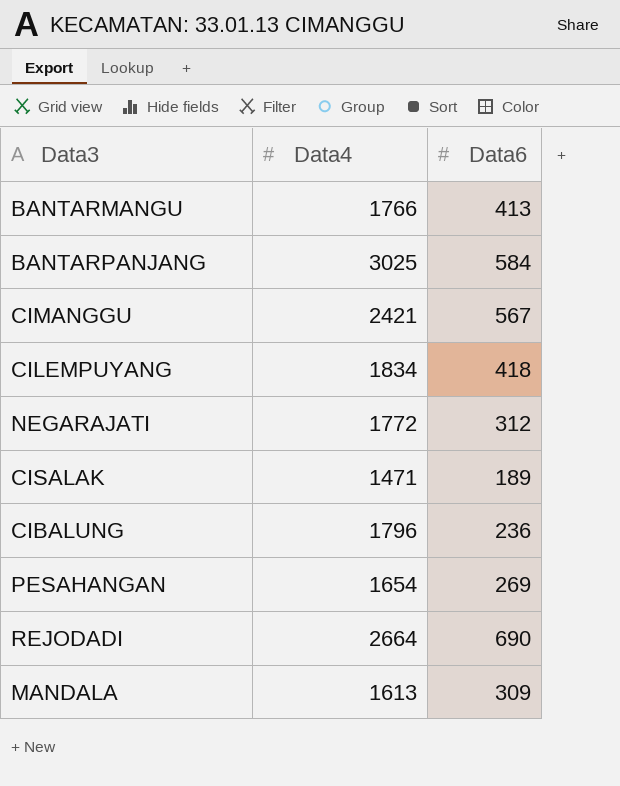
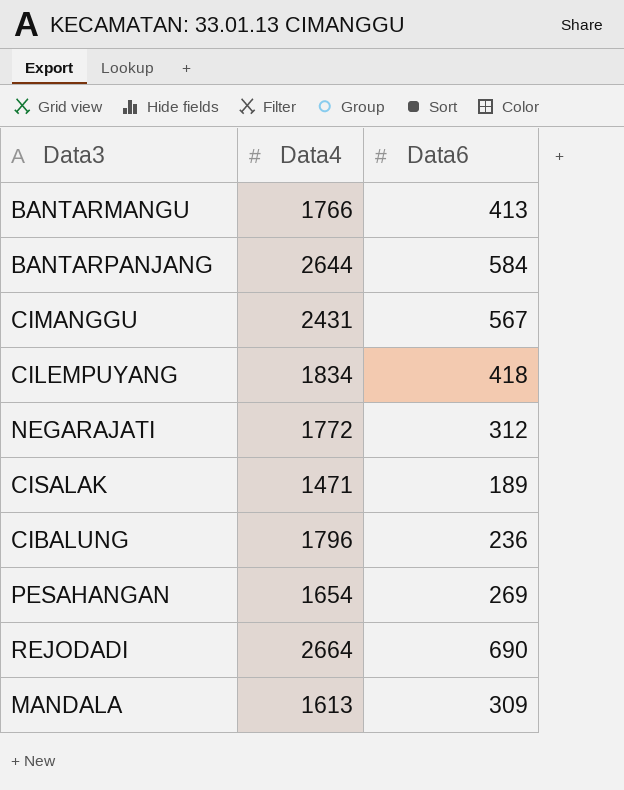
BANTARPANJANG | Data4: 3025 -> 2644
CIMANGGU | Data4: 2421 -> 2431

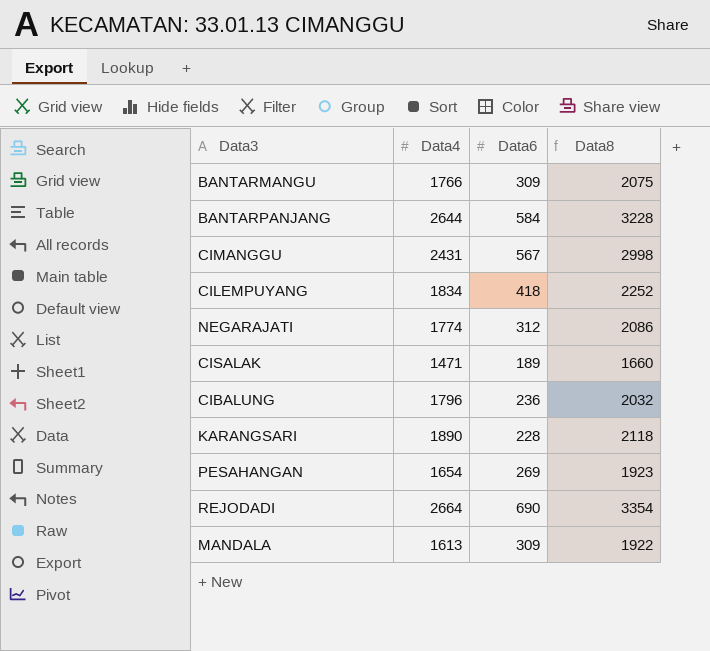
column Data8 | formula: none -> [Data4] + [Data6]
BANTARMANGU | Data6: 413 -> 309
NEGARAJATI | Data4: 1772 -> 1774
row KARANGSARI: none -> 1890 | 228 | 2118

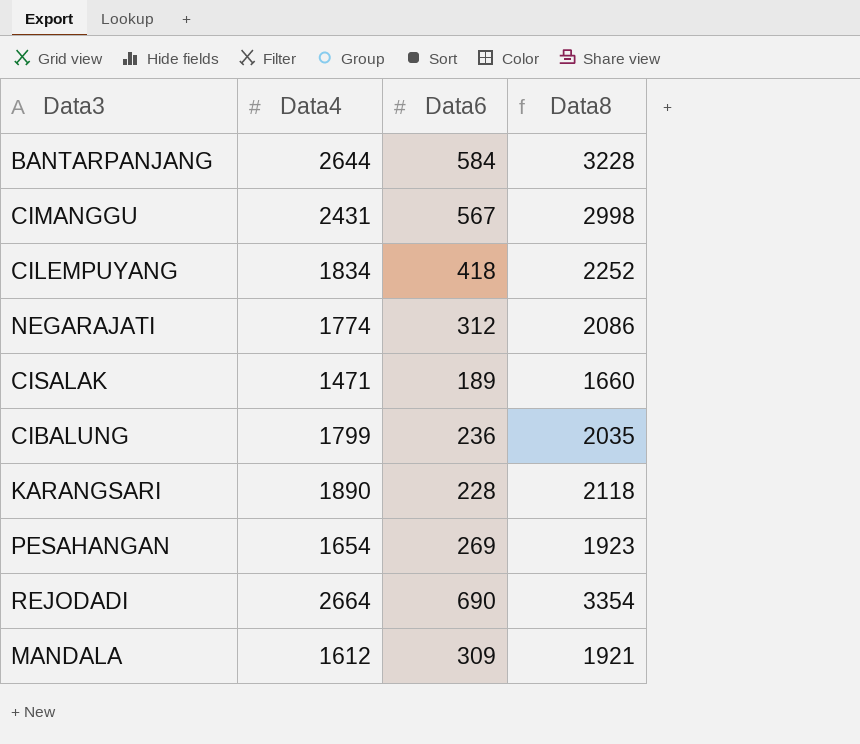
row BANTARMANGU: 1766 | 309 | 2075 -> none
CIBALUNG | Data4: 1796 -> 1799
CIBALUNG | Data8: 2032 -> 2035
MANDALA | Data4: 1613 -> 1612
MANDALA | Data8: 1922 -> 1921

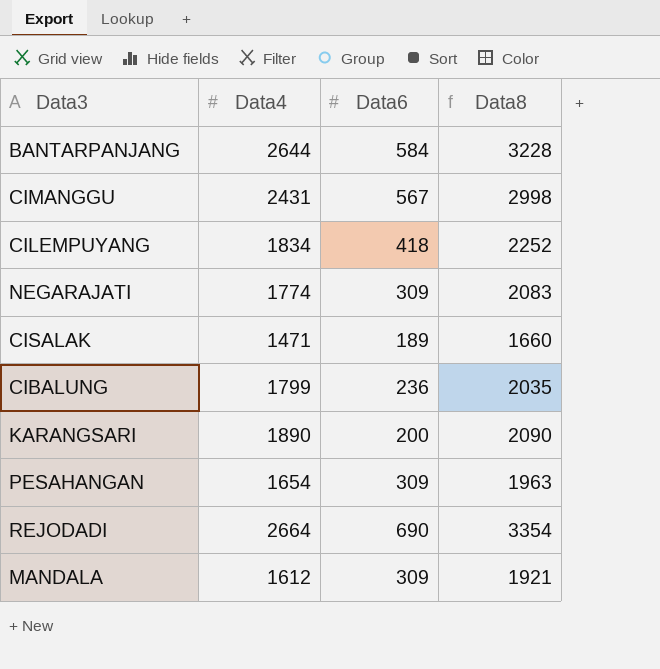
NEGARAJATI | Data6: 312 -> 309
NEGARAJATI | Data8: 2086 -> 2083
KARANGSARI | Data6: 228 -> 200
KARANGSARI | Data8: 2118 -> 2090
PESAHANGAN | Data6: 269 -> 309
PESAHANGAN | Data8: 1923 -> 1963

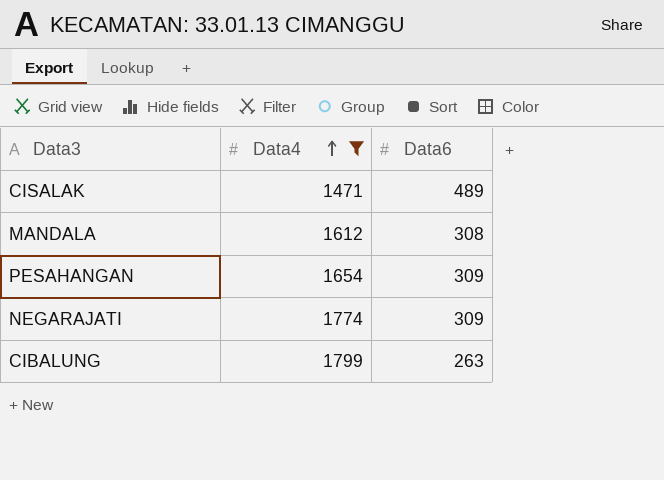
filter: none -> Data4 <= 1799
row order: none -> Data4 ascending
column Data8 | formula: [Data4] + [Data6] -> none
CISALAK | Data6: 189 -> 489
MANDALA | Data6: 309 -> 308
CIBALUNG | Data6: 236 -> 263

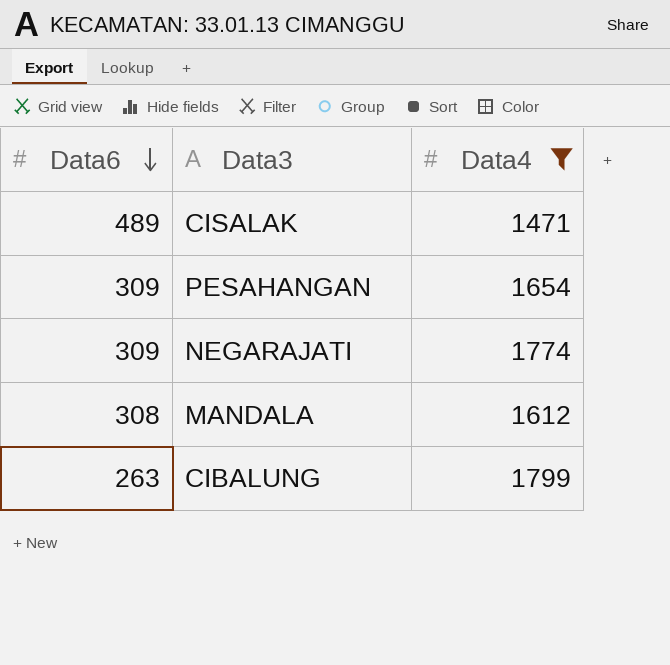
row order: Data4 ascending -> Data6 descending
column Data6 | position: 3 -> 1

